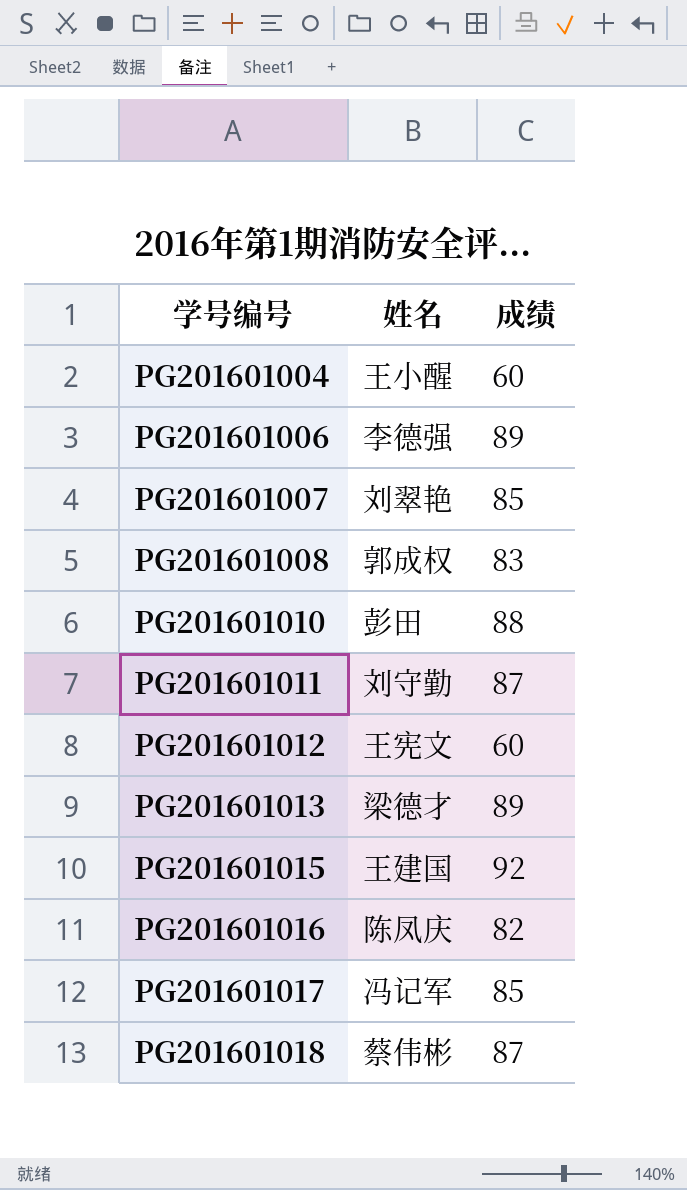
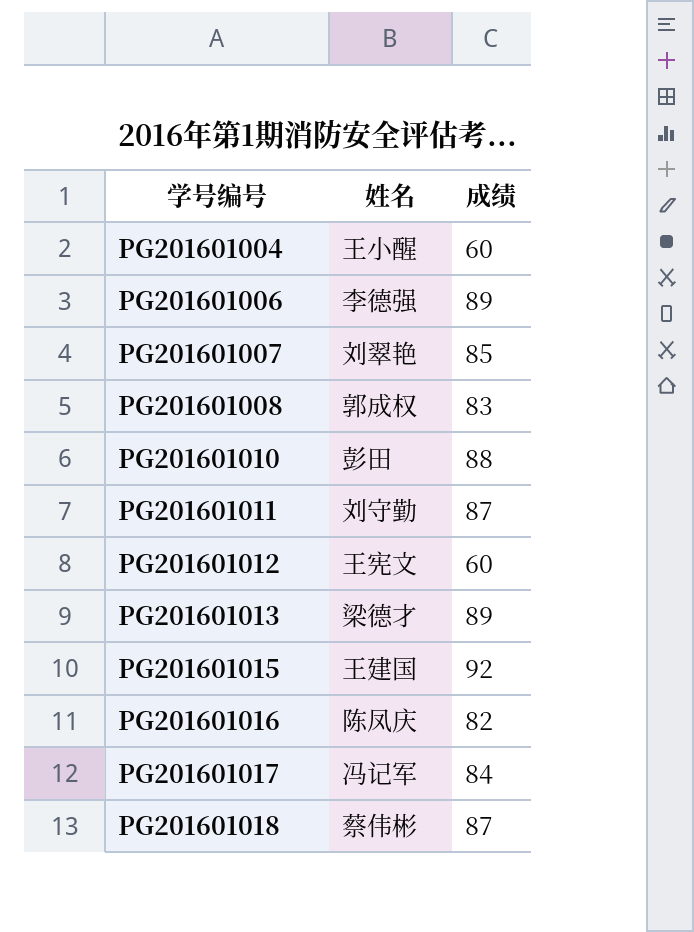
PG201601017 | 成绩: 85 -> 84

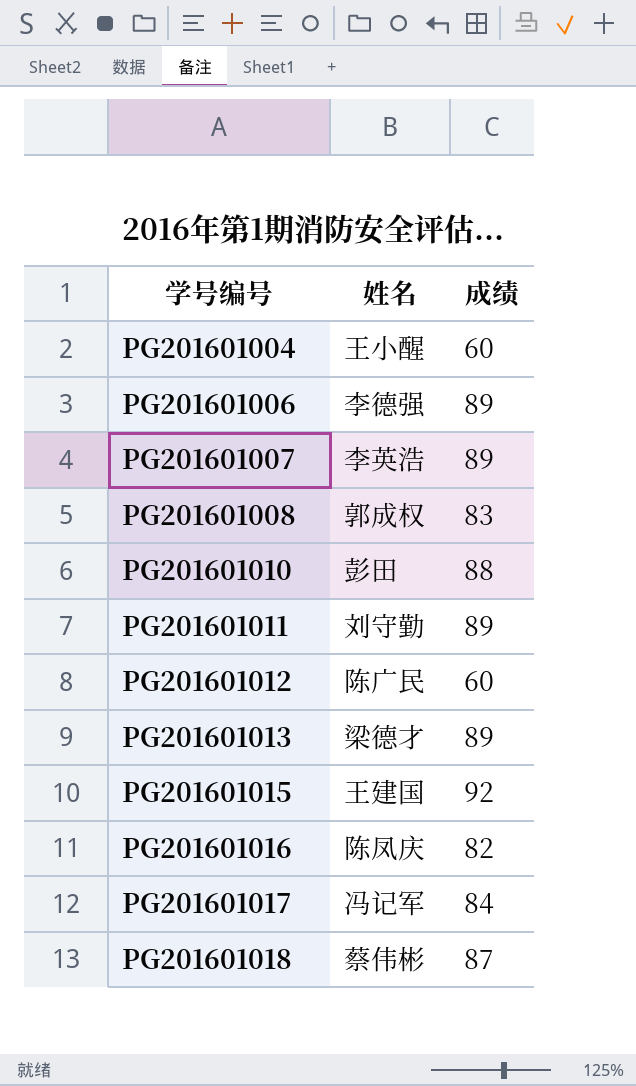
PG201601007 | 姓名: 刘翠艳 -> 李英浩
PG201601007 | 成绩: 85 -> 89
PG201601011 | 成绩: 87 -> 89
PG201601012 | 姓名: 王宪文 -> 陈广民

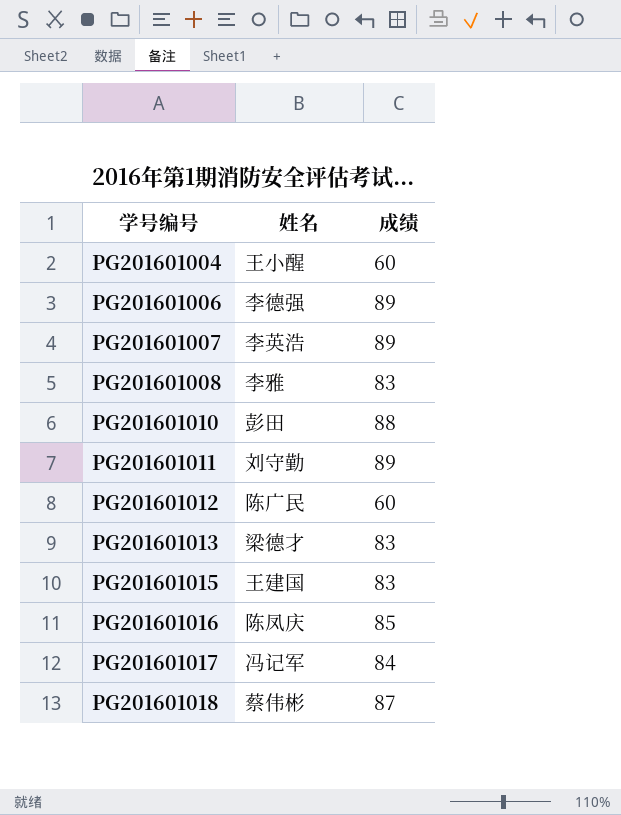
PG201601008 | 姓名: 郭成权 -> 李雅
PG201601013 | 成绩: 89 -> 83
PG201601015 | 成绩: 92 -> 83
PG201601016 | 成绩: 82 -> 85

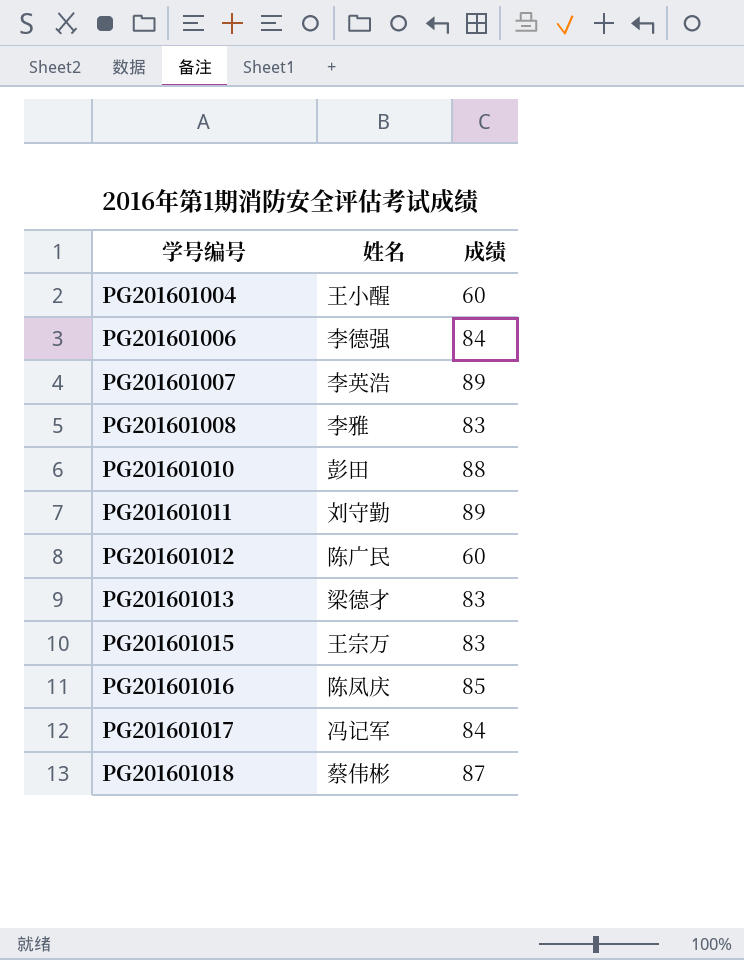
PG201601006 | 成绩: 89 -> 84
PG201601015 | 姓名: 王建国 -> 王宗万

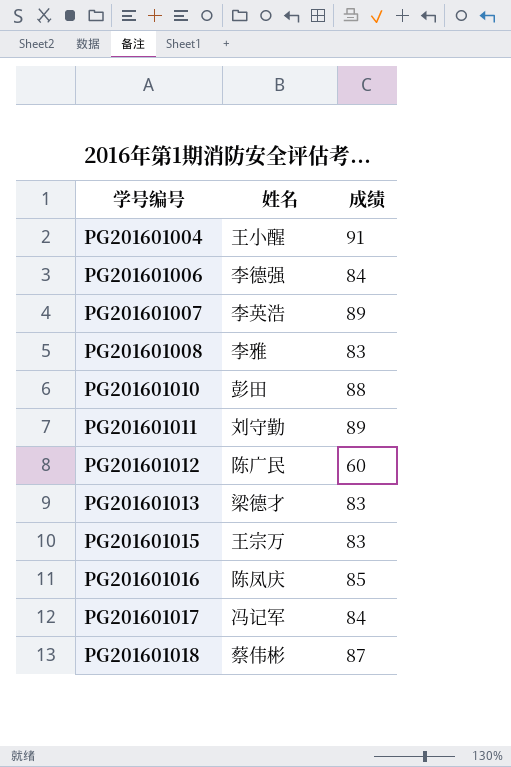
PG201601004 | 成绩: 60 -> 91

